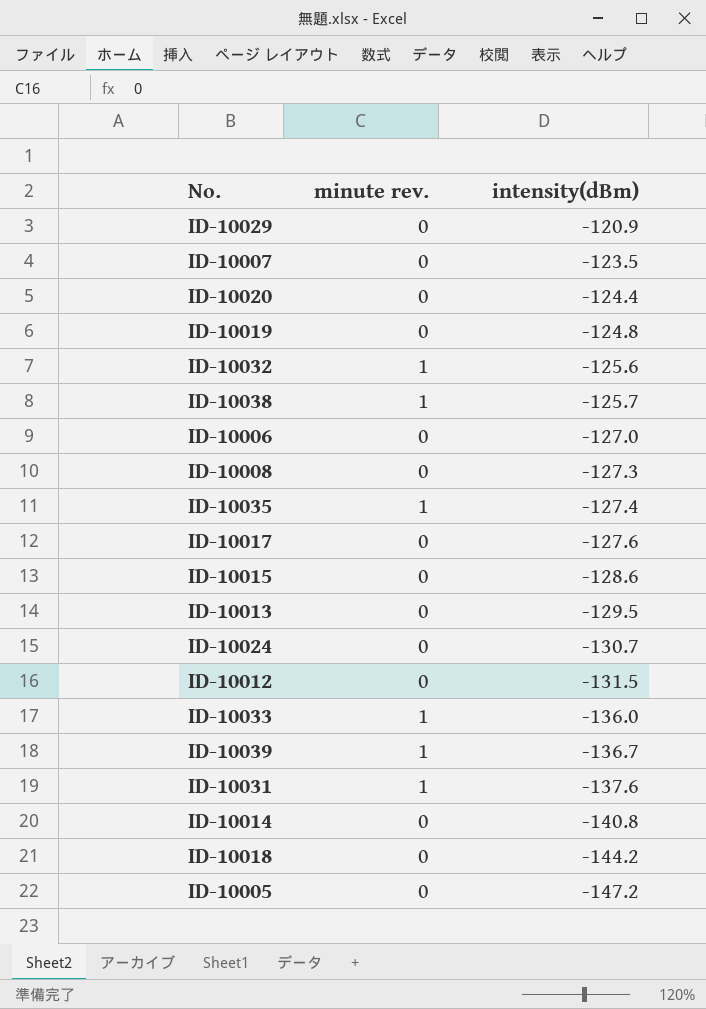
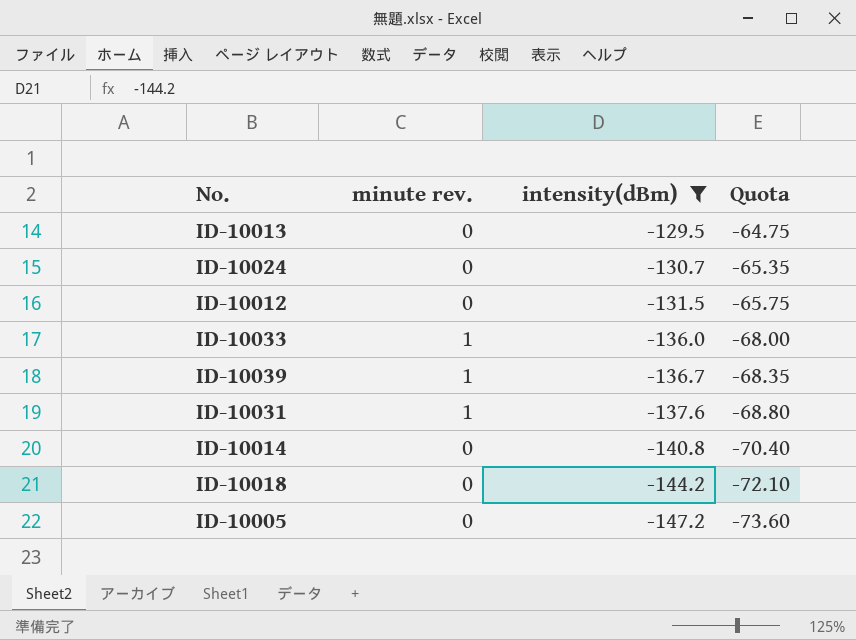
filter: none -> intensity(dBm) <= -129.5
column Quota | formula: none -> [intensity(dBm)] * 0.5

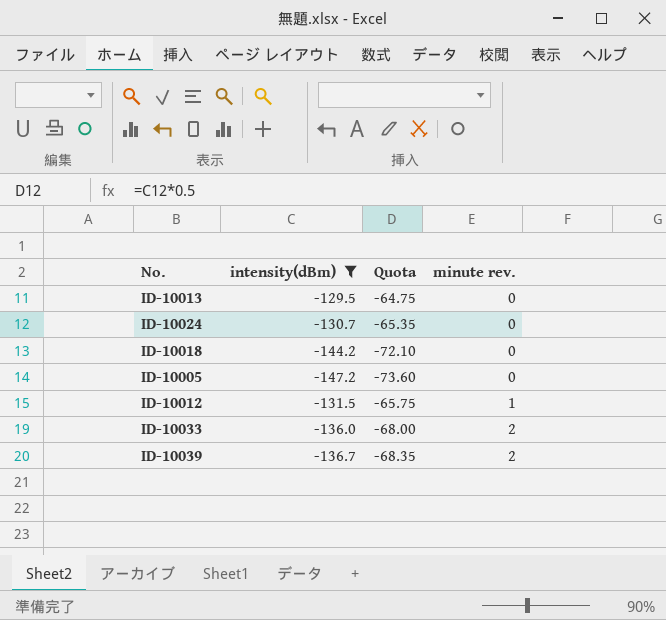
row order: intensity(dBm) descending -> minute rev. ascending
column minute rev. | position: 2 -> 4
row ID-10031: 1 | -137.6 | -68.80 -> none
row ID-10014: 0 | -140.8 | -70.40 -> none
ID-10012 | minute rev.: 0 -> 1
ID-10033 | minute rev.: 1 -> 2
ID-10039 | minute rev.: 1 -> 2

